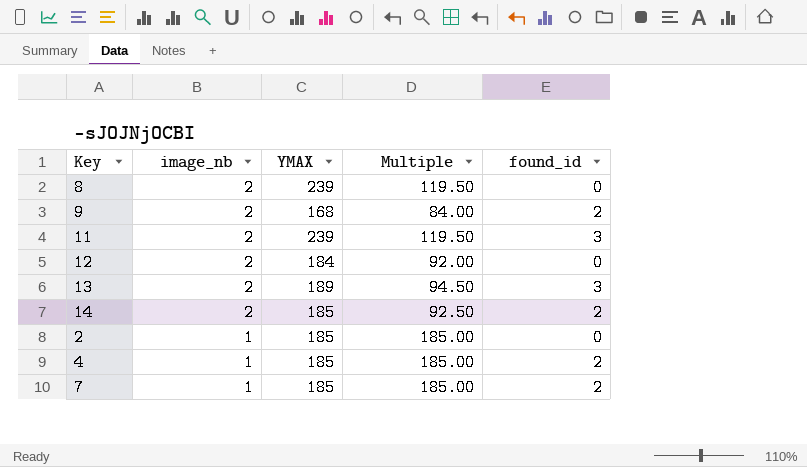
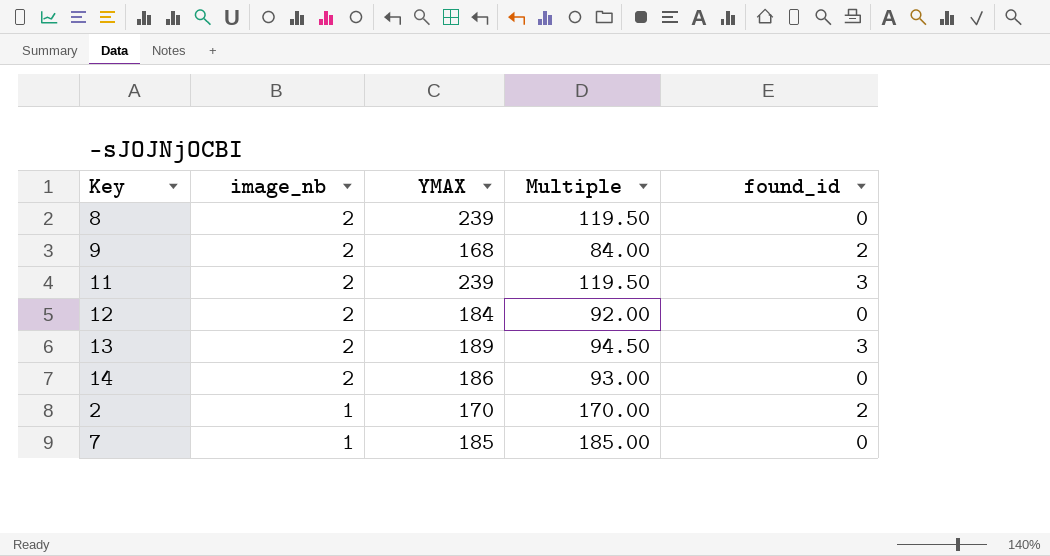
row 4: 1 | 185 | 185.00 | 2 -> none
14 | YMAX: 185 -> 186
14 | Multiple: 92.50 -> 93.00
14 | found_id: 2 -> 0
2 | YMAX: 185 -> 170
2 | Multiple: 185.00 -> 170.00
2 | found_id: 0 -> 2
7 | found_id: 2 -> 0

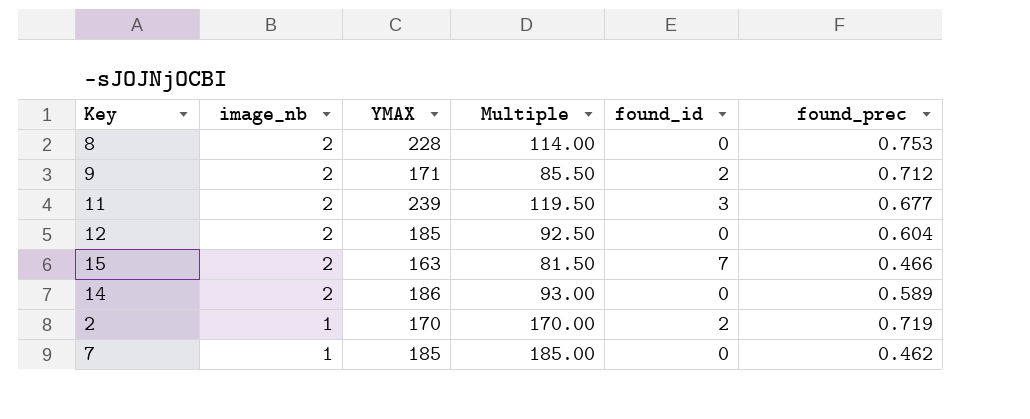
column found_prec | position: none -> 6
row 13: 2 | 189 | 94.50 | 3 -> none
8 | YMAX: 239 -> 228
8 | Multiple: 119.50 -> 114.00
9 | YMAX: 168 -> 171
9 | Multiple: 84.00 -> 85.50
12 | YMAX: 184 -> 185
12 | Multiple: 92.00 -> 92.50
row 15: none -> 2 | 163 | 81.50 | 7 | 0.466

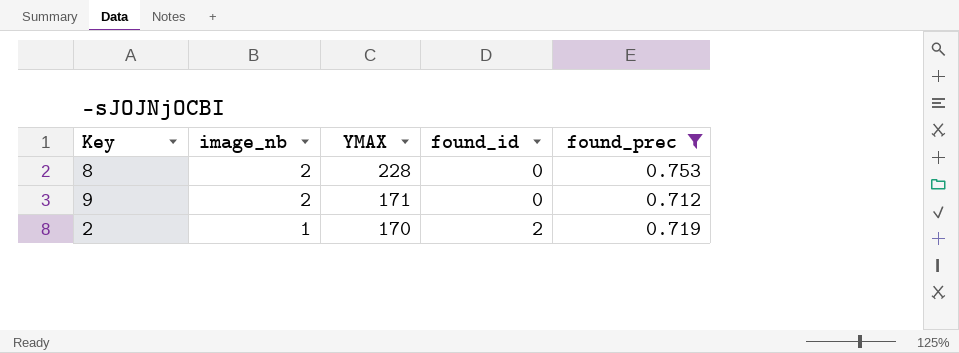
filter: none -> found_prec >= 0.712
column Multiple | formula: [YMAX] / [image_nb] -> none
9 | found_id: 2 -> 0

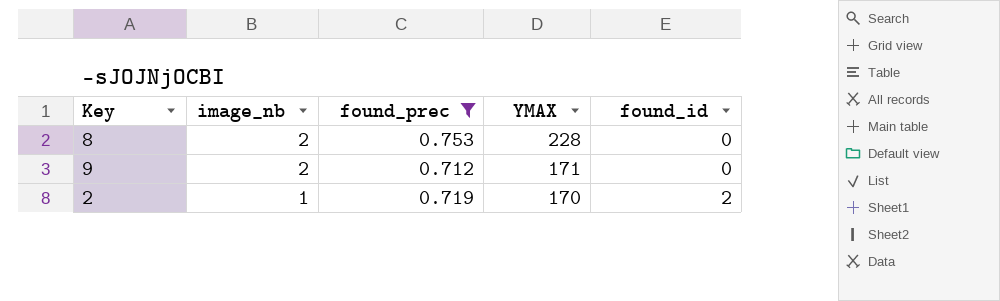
column found_prec | position: 5 -> 3

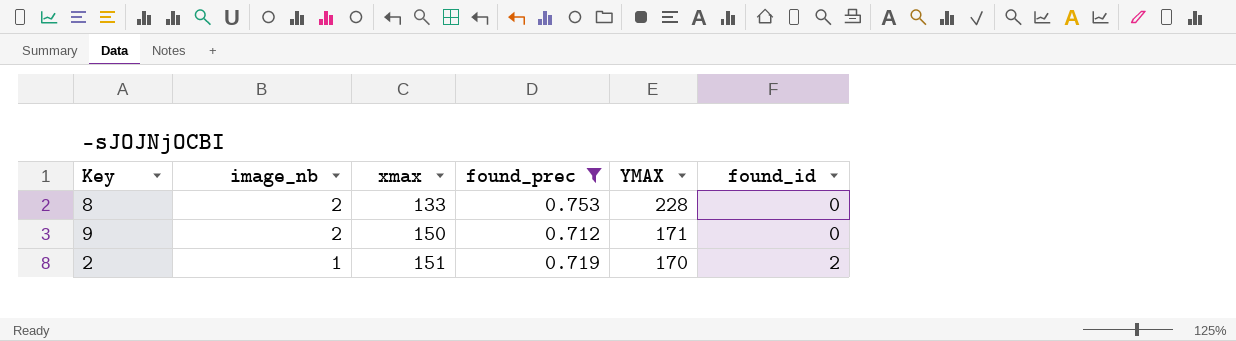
column xmax | position: none -> 3

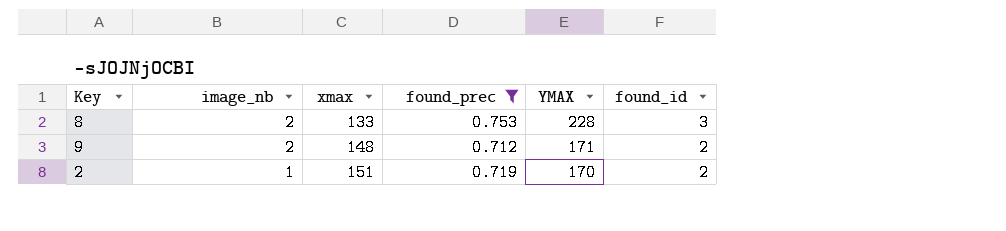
8 | found_id: 0 -> 3
9 | xmax: 150 -> 148
9 | found_id: 0 -> 2

